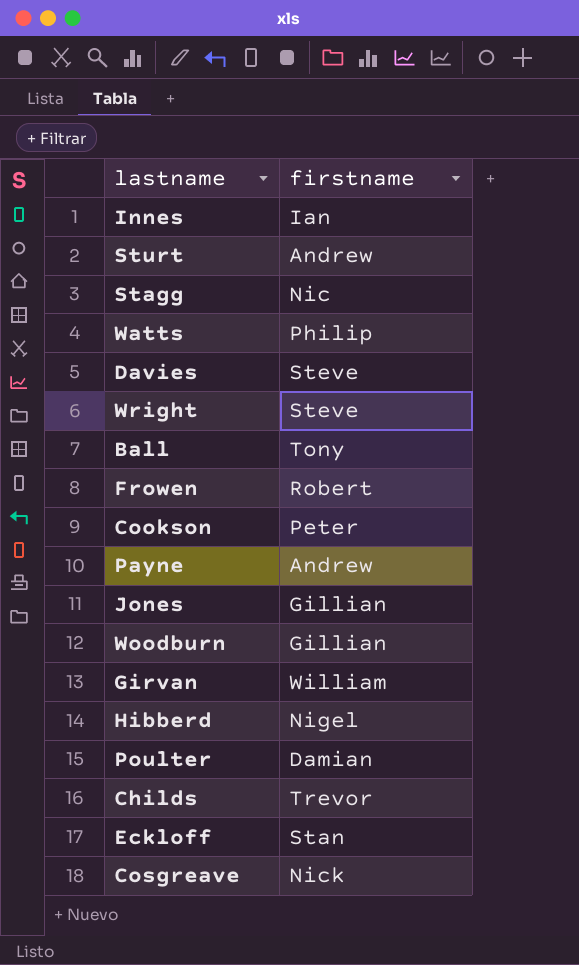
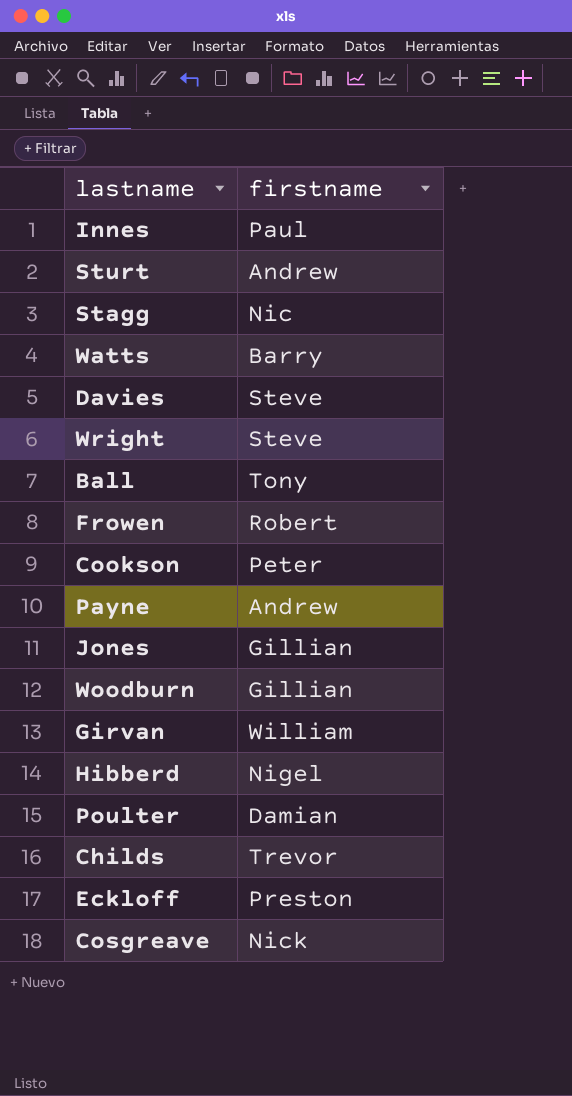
Innes | firstname: Ian -> Paul
Watts | firstname: Philip -> Barry
Eckloff | firstname: Stan -> Preston

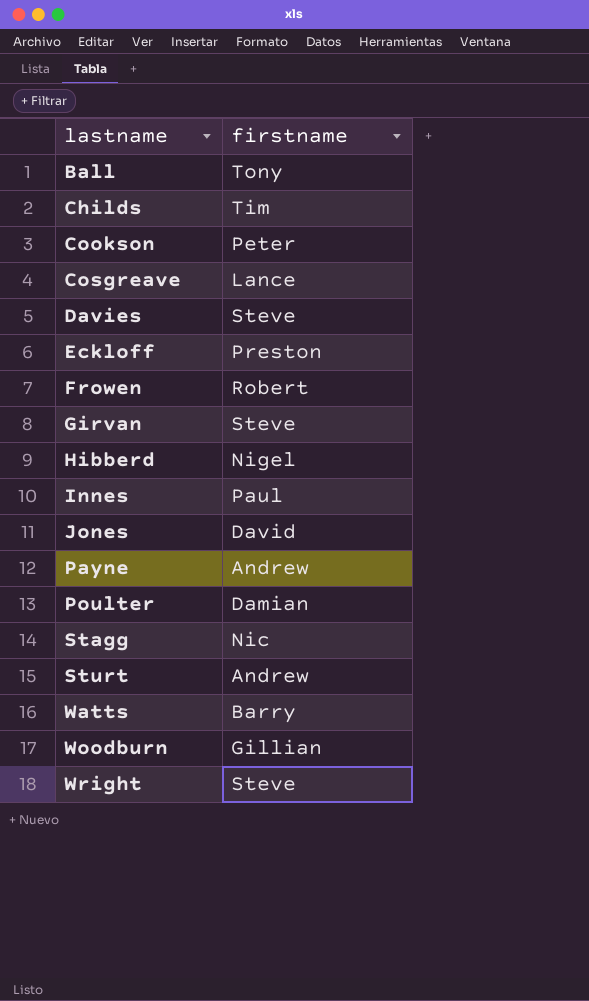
row order: none -> lastname ascending
Childs | firstname: Trevor -> Tim
Cosgreave | firstname: Nick -> Lance
Girvan | firstname: William -> Steve
Jones | firstname: Gillian -> David

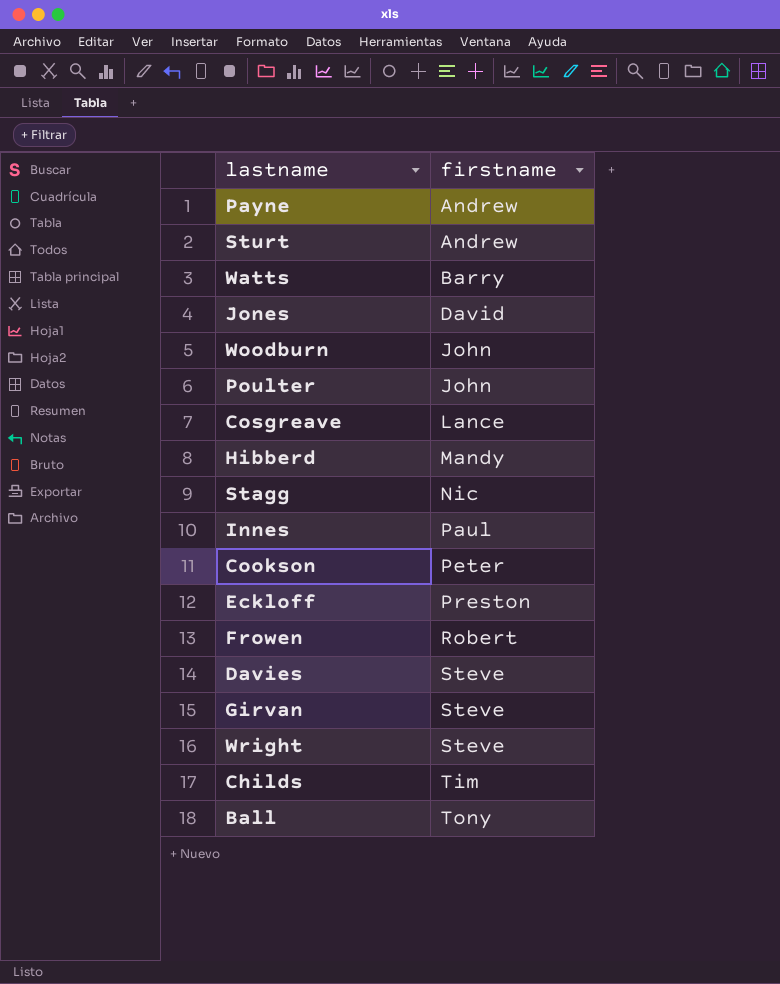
row order: lastname ascending -> firstname ascending
Woodburn | firstname: Gillian -> John
Poulter | firstname: Damian -> John
Hibberd | firstname: Nigel -> Mandy

